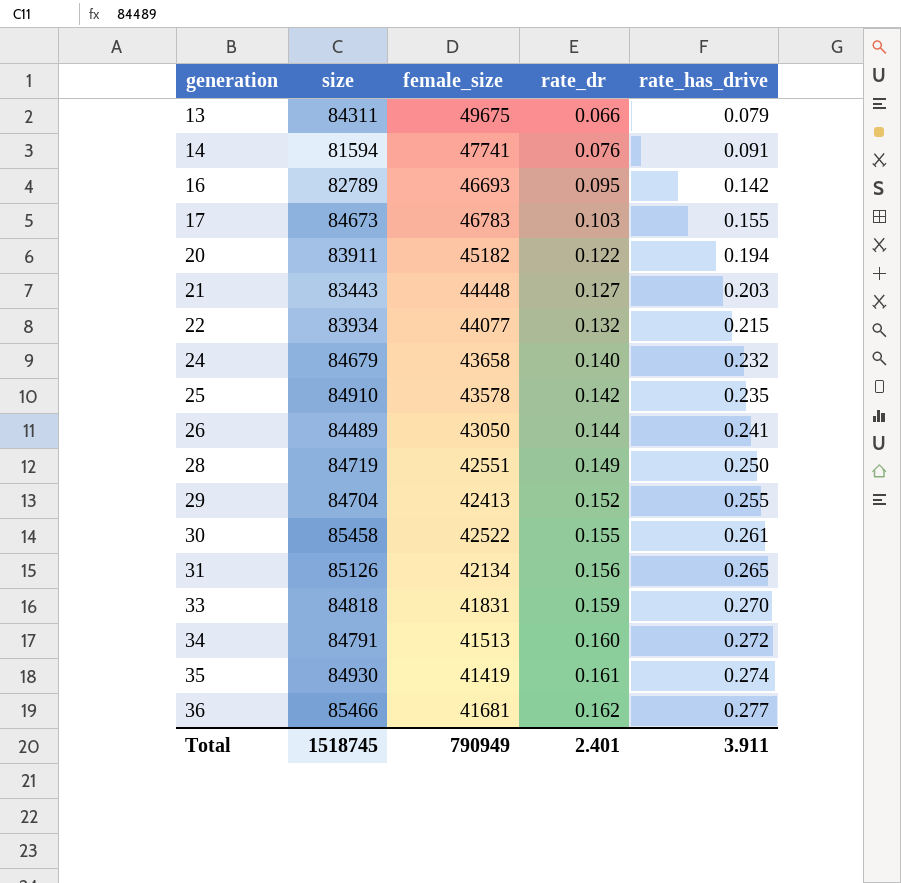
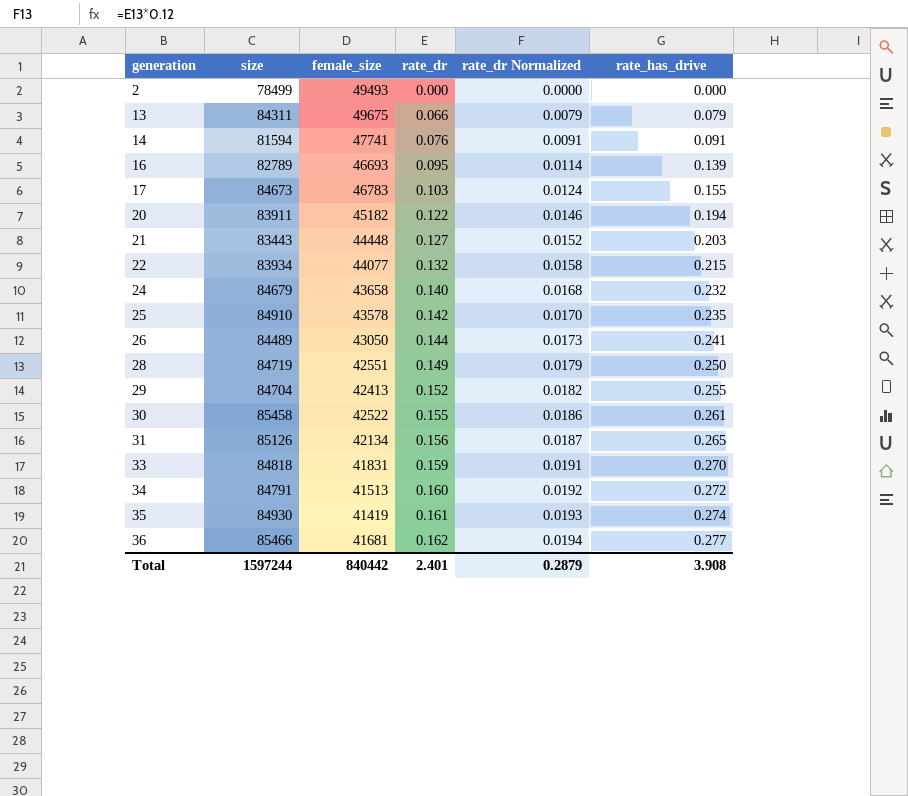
column rate_dr Normalized | formula: none -> [rate_dr] * 0.12
row 2: none -> 78499 | 49493 | 0.000 | 0.0000 | 0.000
16 | rate_has_drive: 0.142 -> 0.139
Total | size: 1518745 -> 1597244
Total | female_size: 790949 -> 840442
Total | rate_has_drive: 3.911 -> 3.908

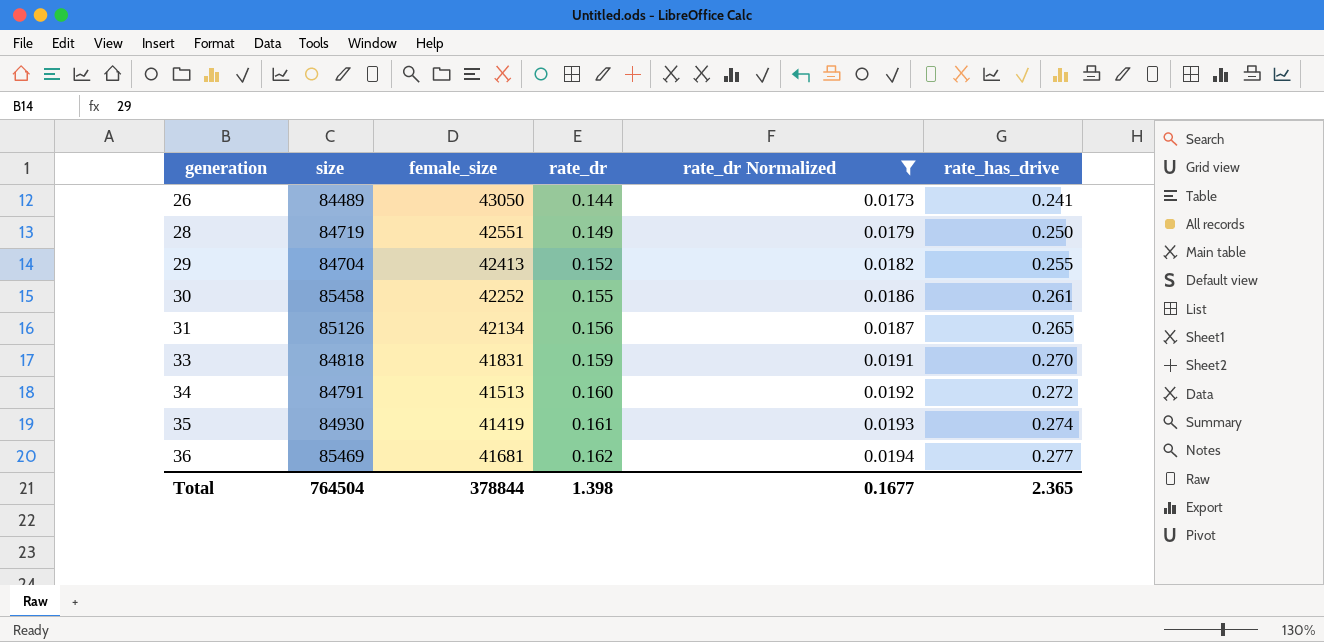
filter: none -> rate_dr Normalized >= 0.0173
30 | female_size: 42522 -> 42252
36 | size: 85466 -> 85469
Total | size: 1597244 -> 764504
Total | female_size: 840442 -> 378844
Total | rate_dr: 2.401 -> 1.398
Total | rate_dr Normalized: 0.2879 -> 0.1677
Total | rate_has_drive: 3.908 -> 2.365

